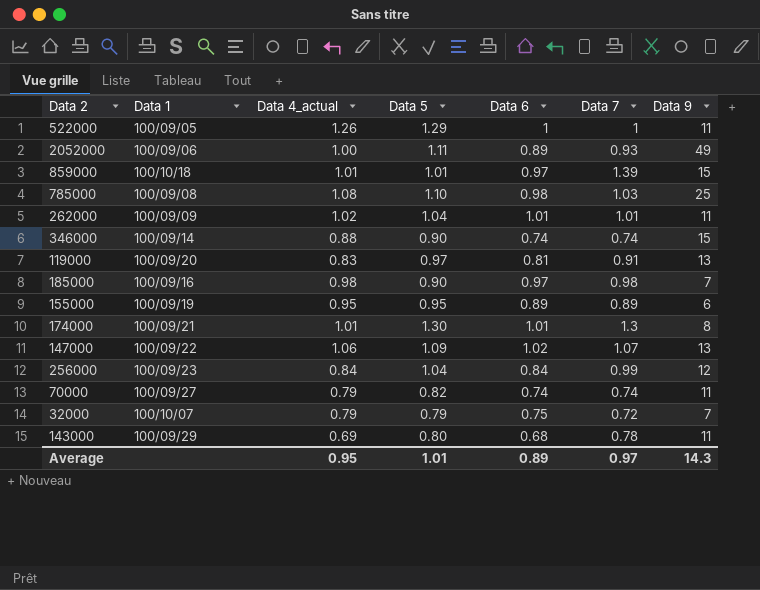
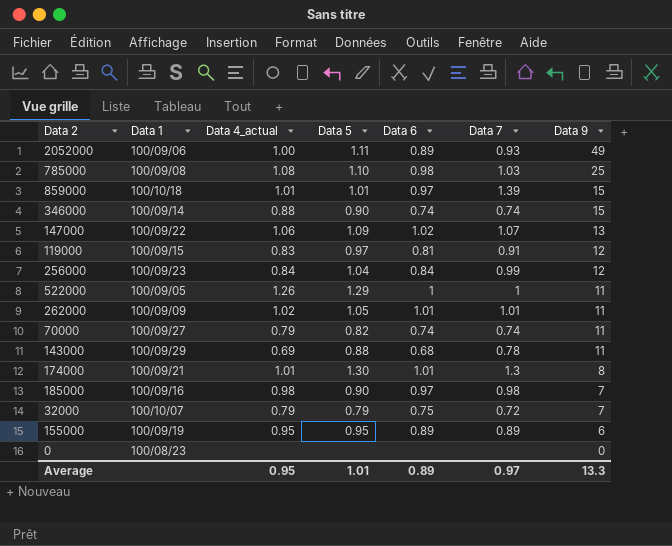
row order: none -> Data 9 descending
119000 | Data 1: 100/09/20 -> 100/09/15
119000 | Data 9: 13 -> 12
262000 | Data 5: 1.04 -> 1.05
143000 | Data 5: 0.80 -> 0.88
row 0: none -> 100/08/23 | none | none | none | none | 0
Average | Data 9: 14.3 -> 13.3

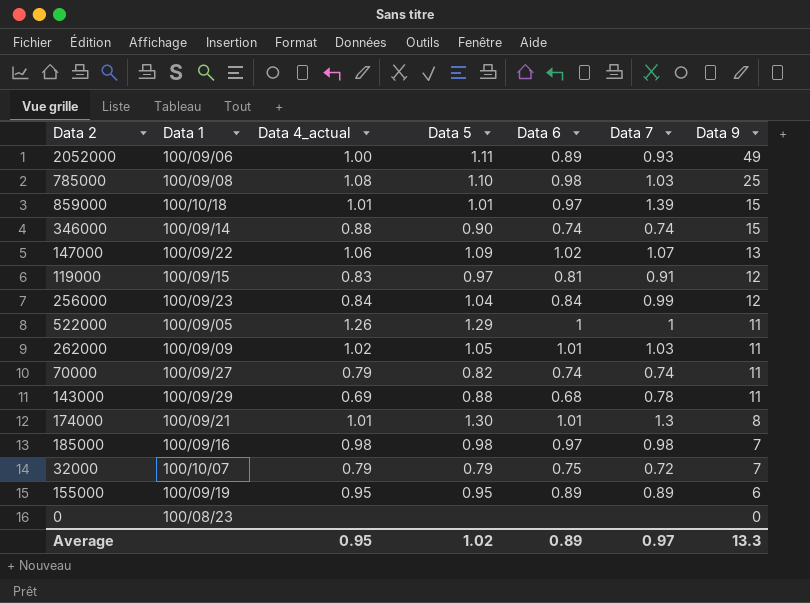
262000 | Data 7: 1.01 -> 1.03
185000 | Data 5: 0.90 -> 0.98
Average | Data 5: 1.01 -> 1.02

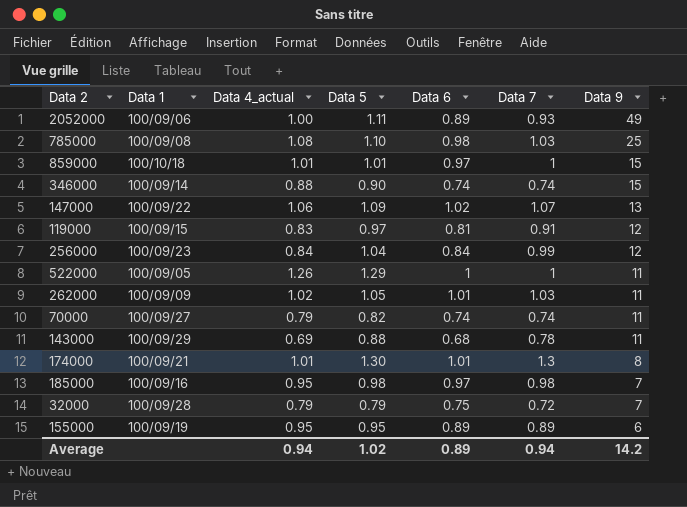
row 0: 100/08/23 | none | none | none | none | 0 -> none
859000 | Data 7: 1.39 -> 1
185000 | Data 4_actual: 0.98 -> 0.95
32000 | Data 1: 100/10/07 -> 100/09/28
Average | Data 4_actual: 0.95 -> 0.94
Average | Data 7: 0.97 -> 0.94
Average | Data 9: 13.3 -> 14.2

